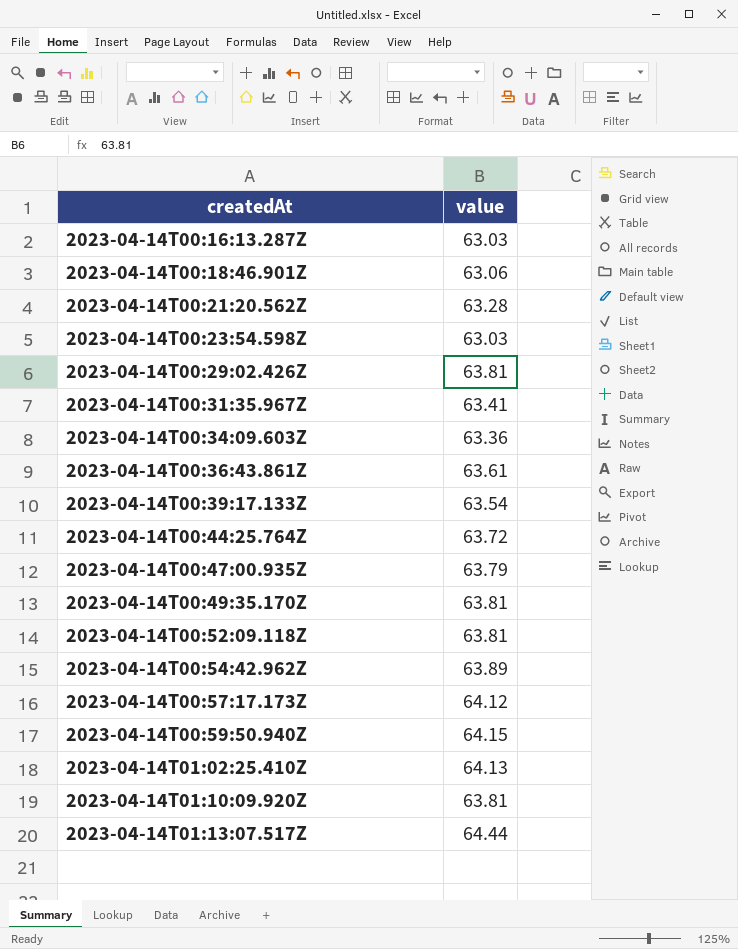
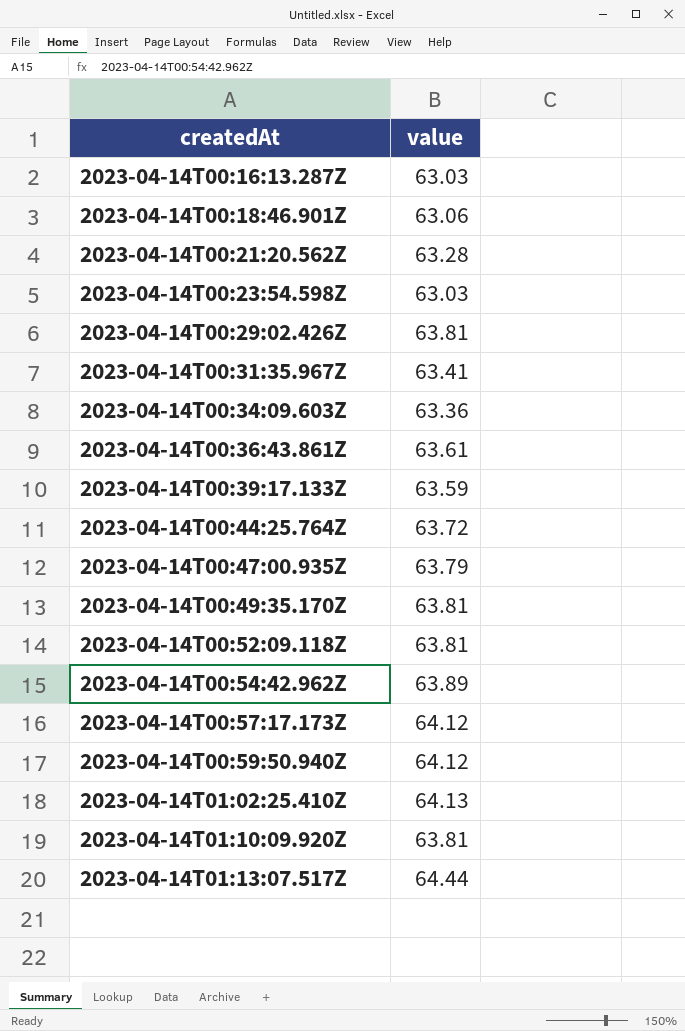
2023-04-14T00:39:17.133Z | value: 63.54 -> 63.59
2023-04-14T00:59:50.940Z | value: 64.15 -> 64.12

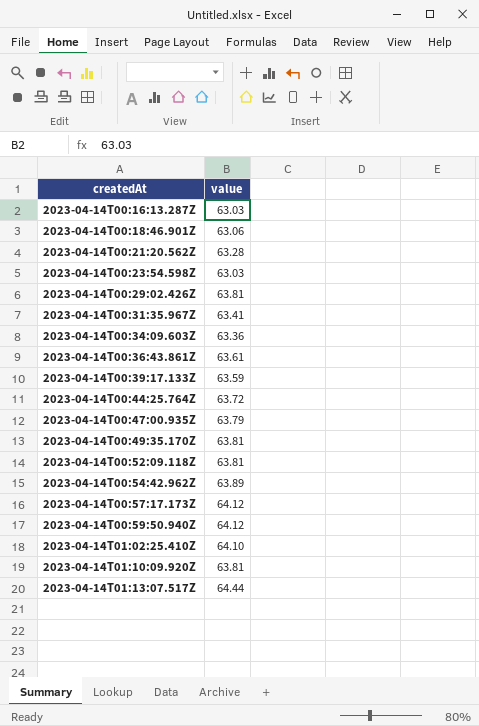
2023-04-14T01:02:25.410Z | value: 64.13 -> 64.10

